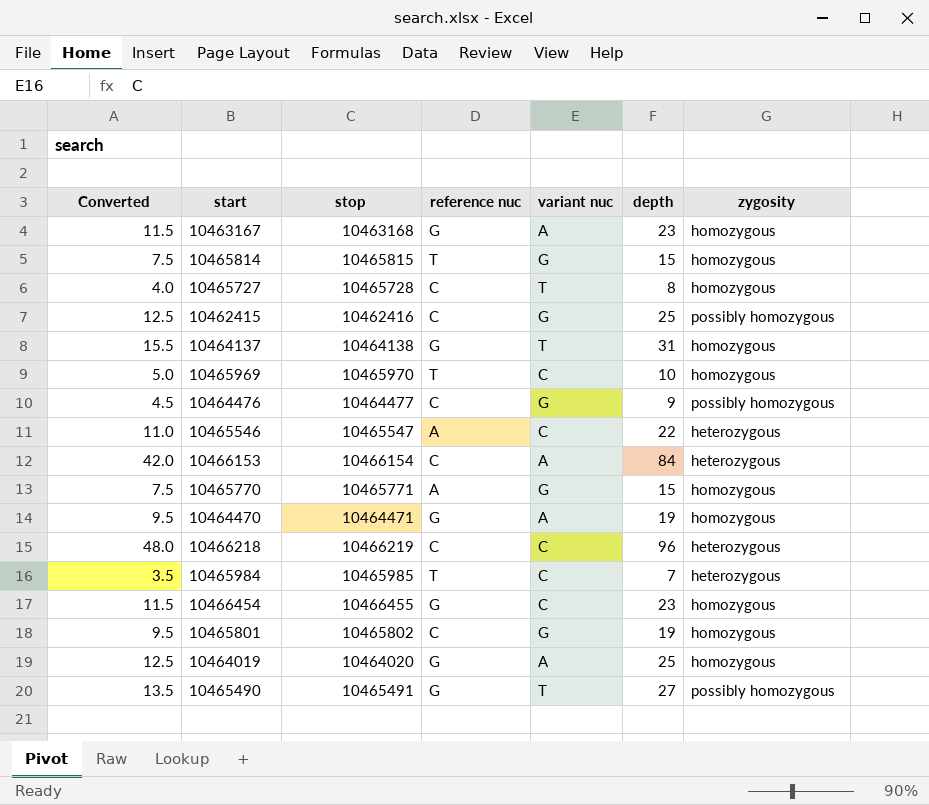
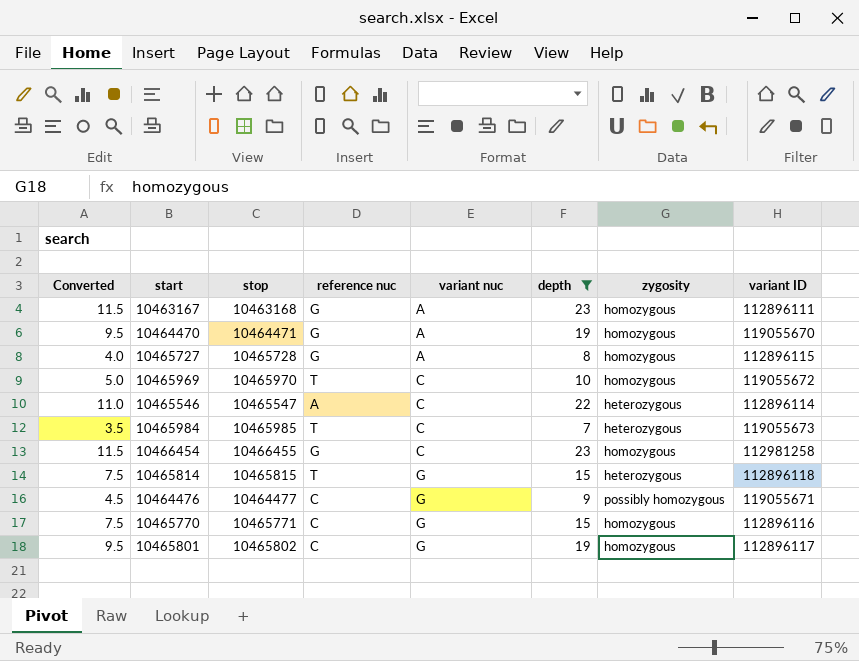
filter: none -> depth <= 23
row order: none -> variant nuc ascending
column variant ID | position: none -> 8
10465727 | reference nuc: C -> G
10465727 | variant nuc: T -> A
10465814 | zygosity: homozygous -> heterozygous
10465770 | reference nuc: A -> C

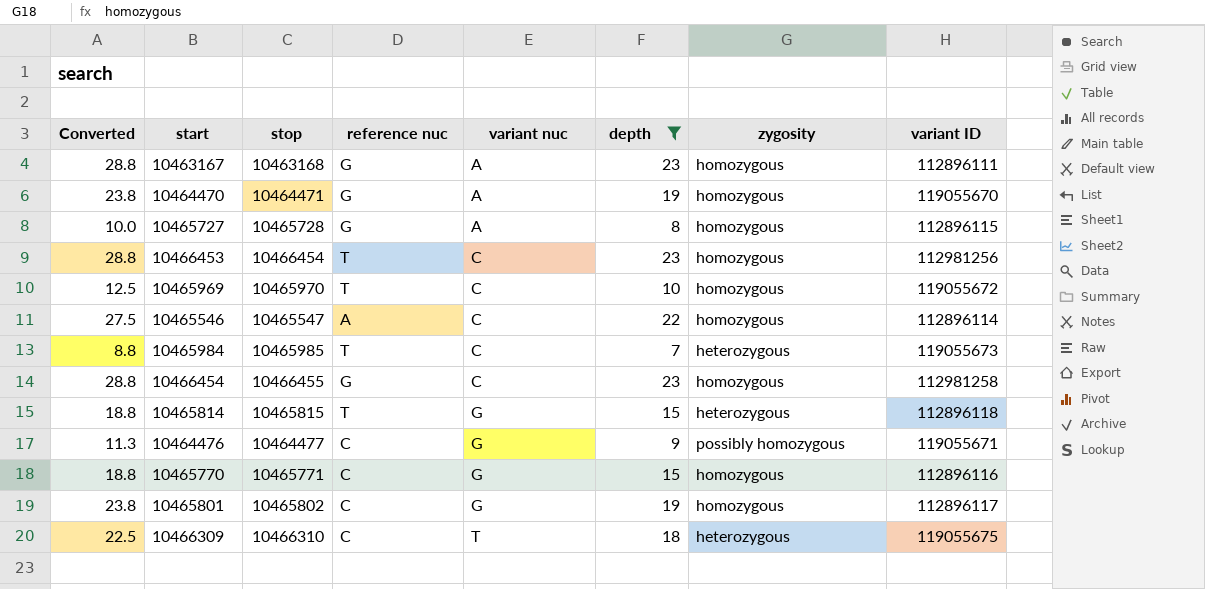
column Converted | formula: [depth] * 0.5 -> [depth] * 1.25
row 10466453: none -> 28.8 | 10466454 | T | C | 23 | homozygous | 112981256
10465546 | zygosity: heterozygous -> homozygous
row 10466309: none -> 22.5 | 10466310 | C | T | 18 | heterozygous | 119055675

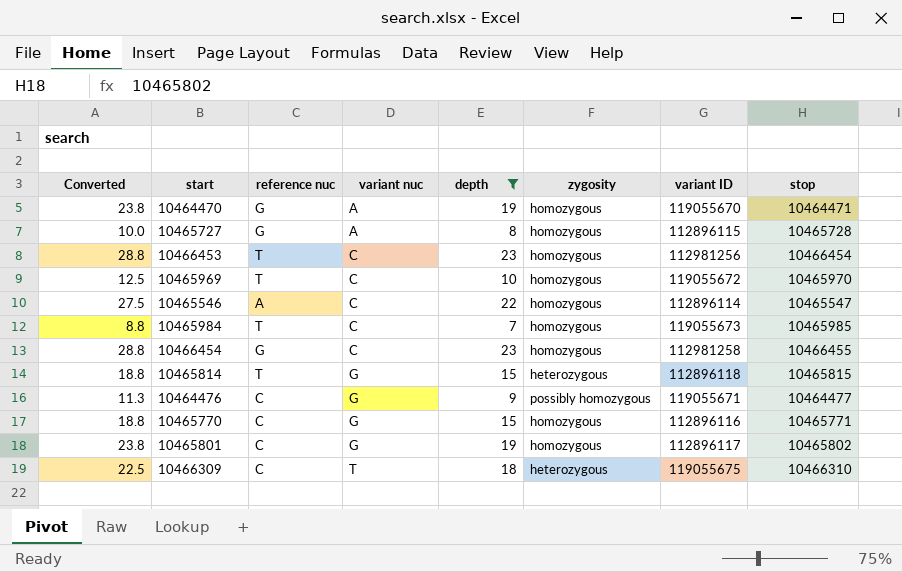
column stop | position: 3 -> 8
row 10463167: 28.8 | 10463168 | G | A | 23 | homozygous | 112896111 -> none
10465984 | zygosity: heterozygous -> homozygous

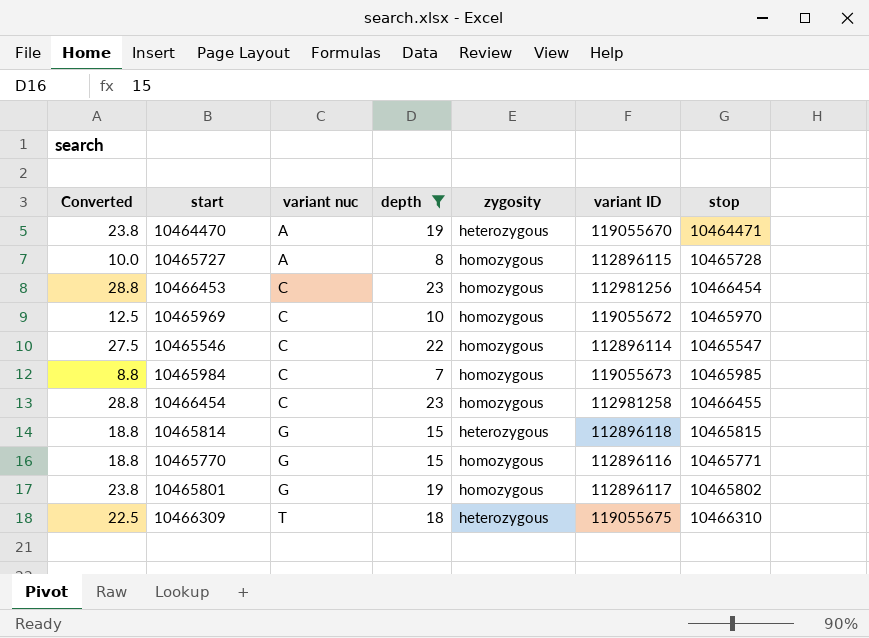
column reference nuc | position: 3 -> none
row 10464476: 11.3 | C | G | 9 | possibly homozygous | 119055671 | 10464477 -> none
10464470 | zygosity: homozygous -> heterozygous

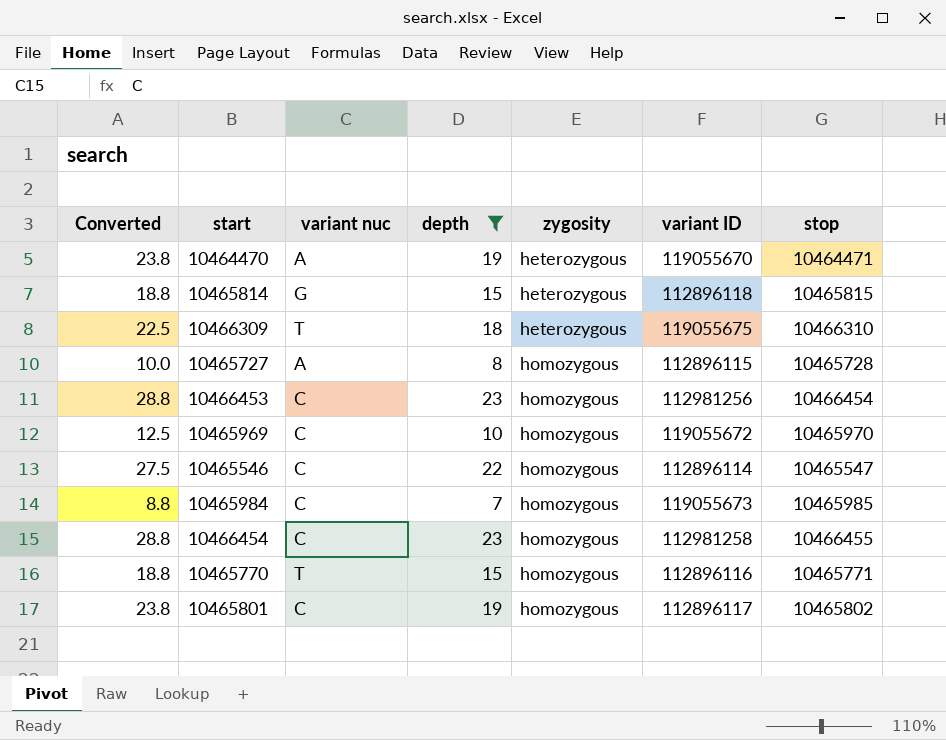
row order: variant nuc ascending -> zygosity ascending
10465770 | variant nuc: G -> T
10465801 | variant nuc: G -> C

